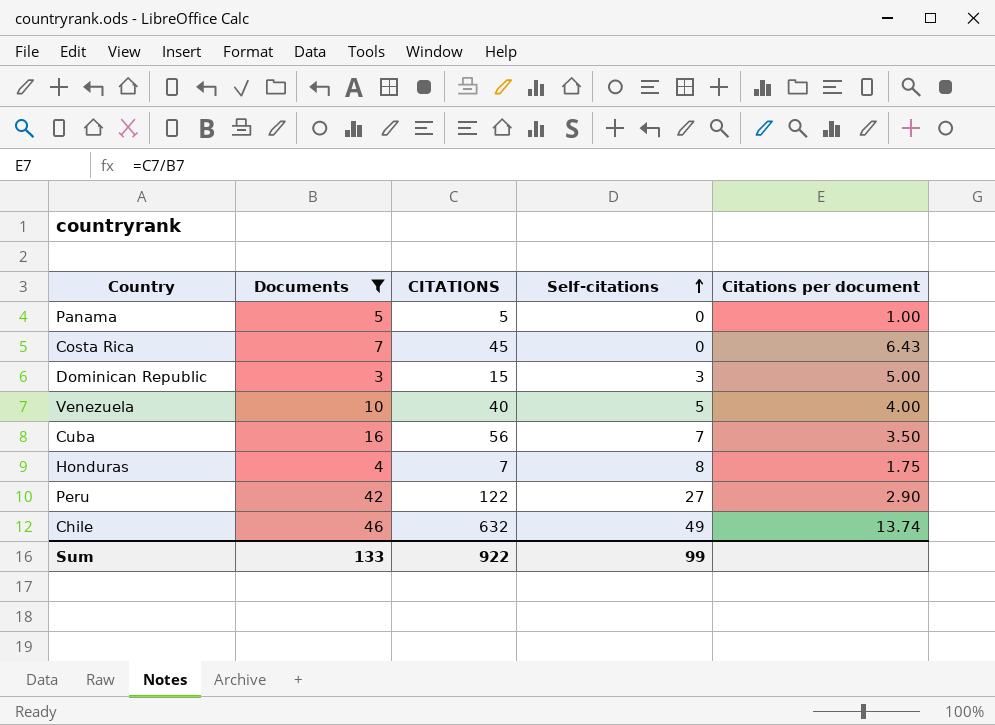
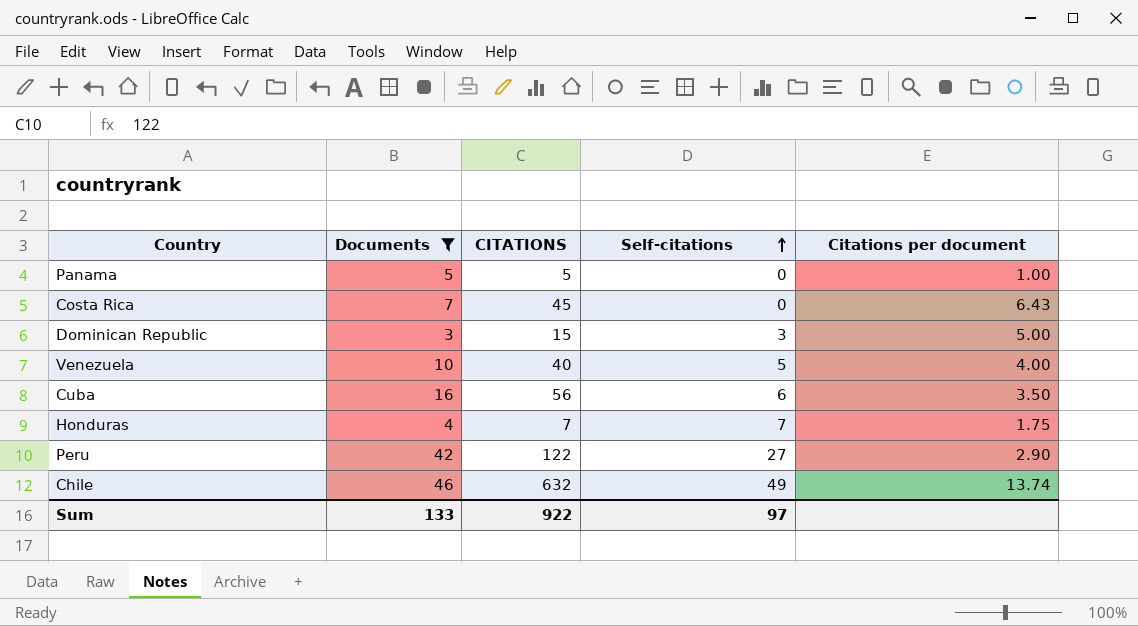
Cuba | Self-citations: 7 -> 6
Honduras | Self-citations: 8 -> 7
Sum | Self-citations: 99 -> 97

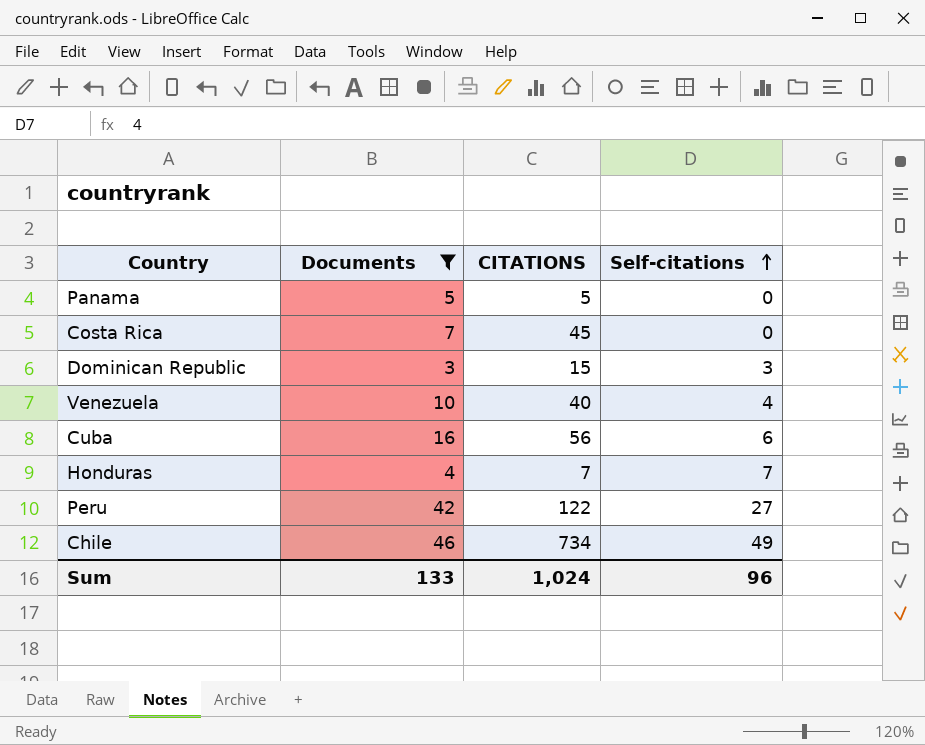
column Citations per document | formula: [CITATIONS] / [Documents] -> none
Venezuela | Self-citations: 5 -> 4
Chile | CITATIONS: 632 -> 734
Sum | CITATIONS: 922 -> 1,024
Sum | Self-citations: 97 -> 96

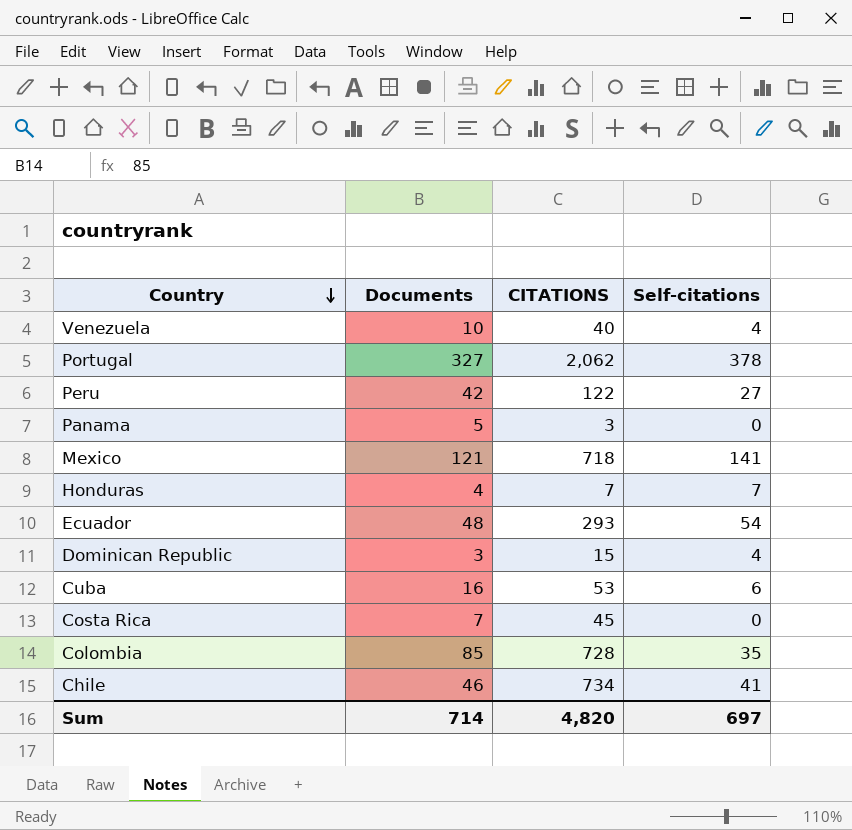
filter: Documents <= 46 -> none
row order: Self-citations ascending -> Country descending
Panama | CITATIONS: 5 -> 3
Dominican Republic | Self-citations: 3 -> 4
Cuba | CITATIONS: 56 -> 53
Chile | Self-citations: 49 -> 41
Sum | Documents: 133 -> 714
Sum | CITATIONS: 1,024 -> 4,820
Sum | Self-citations: 96 -> 697

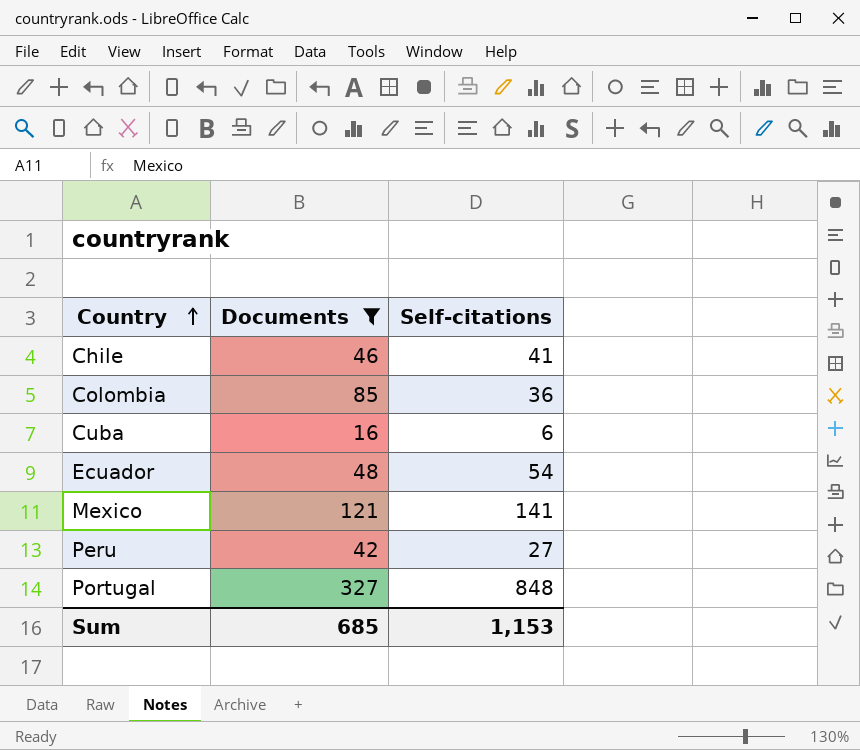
filter: none -> Documents >= 16
row order: Country descending -> Country ascending
column CITATIONS | position: 3 -> none
Colombia | Self-citations: 35 -> 36
Portugal | Self-citations: 378 -> 848
Sum | Documents: 714 -> 685
Sum | Self-citations: 697 -> 1,153

